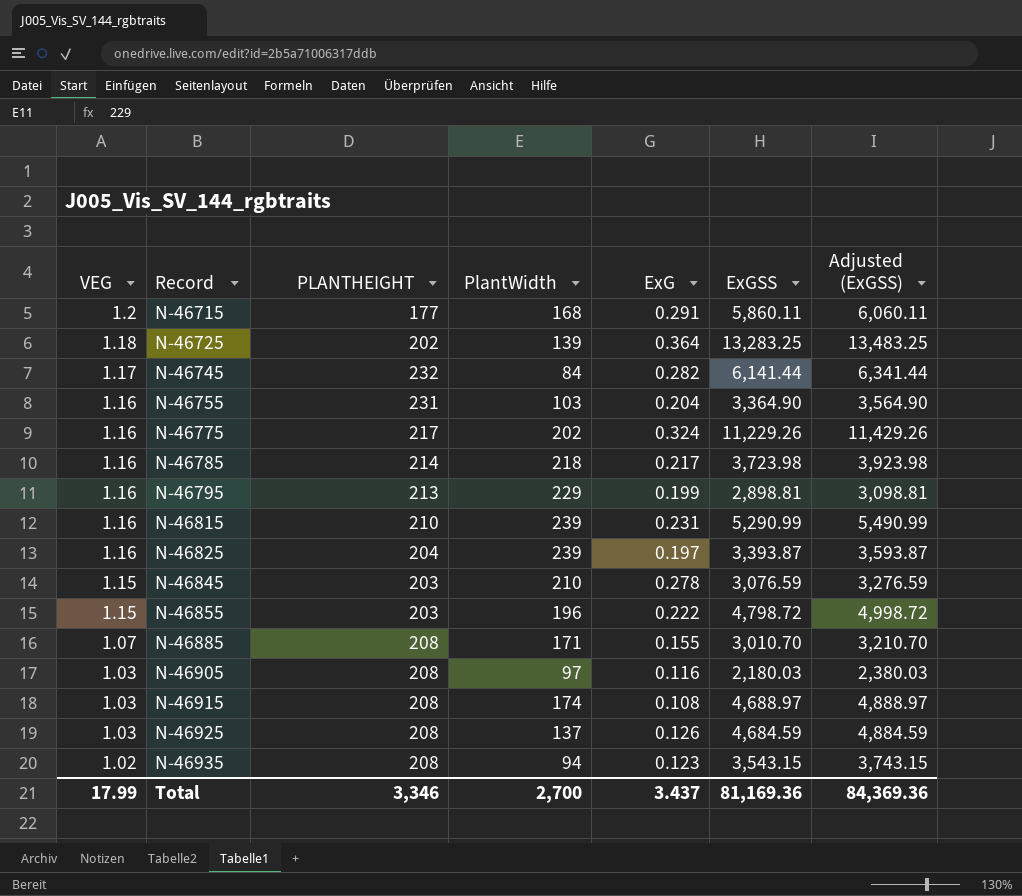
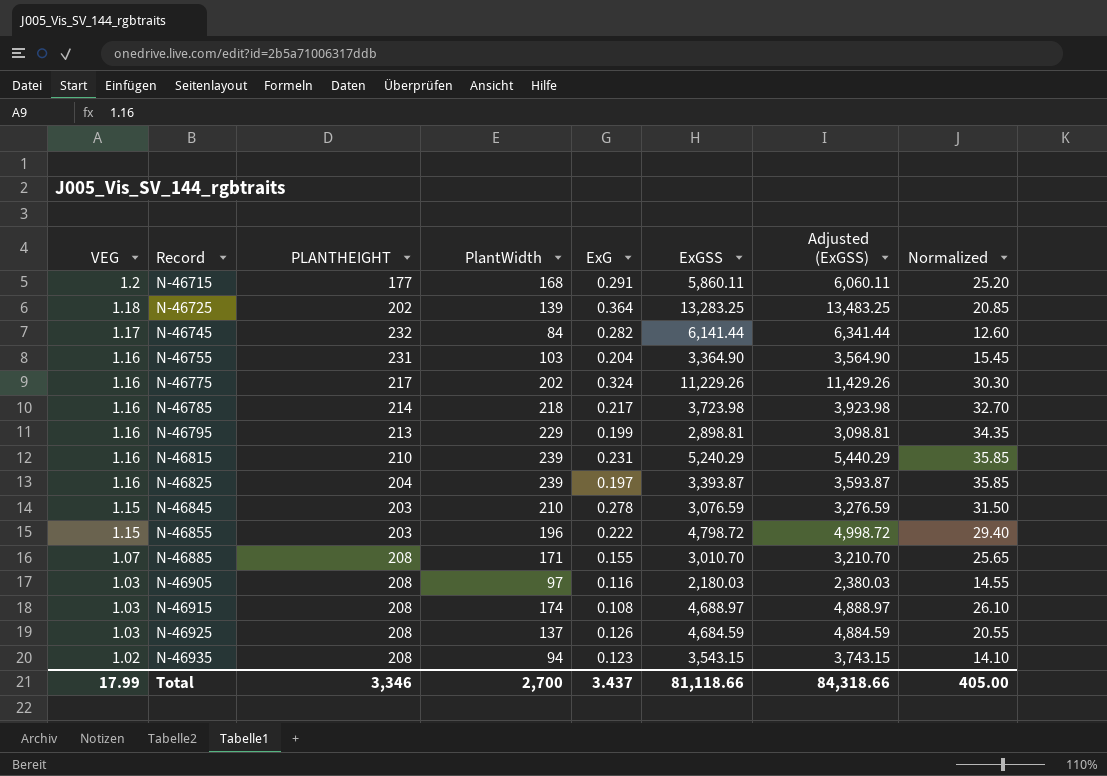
column Normalized | formula: none -> [PlantWidth] * 0.15
N-46815 | ExGSS: 5,290.99 -> 5,240.29
N-46815 | Adjusted (ExGSS): 5,490.99 -> 5,440.29
Total | ExGSS: 81,169.36 -> 81,118.66
Total | Adjusted (ExGSS): 84,369.36 -> 84,318.66

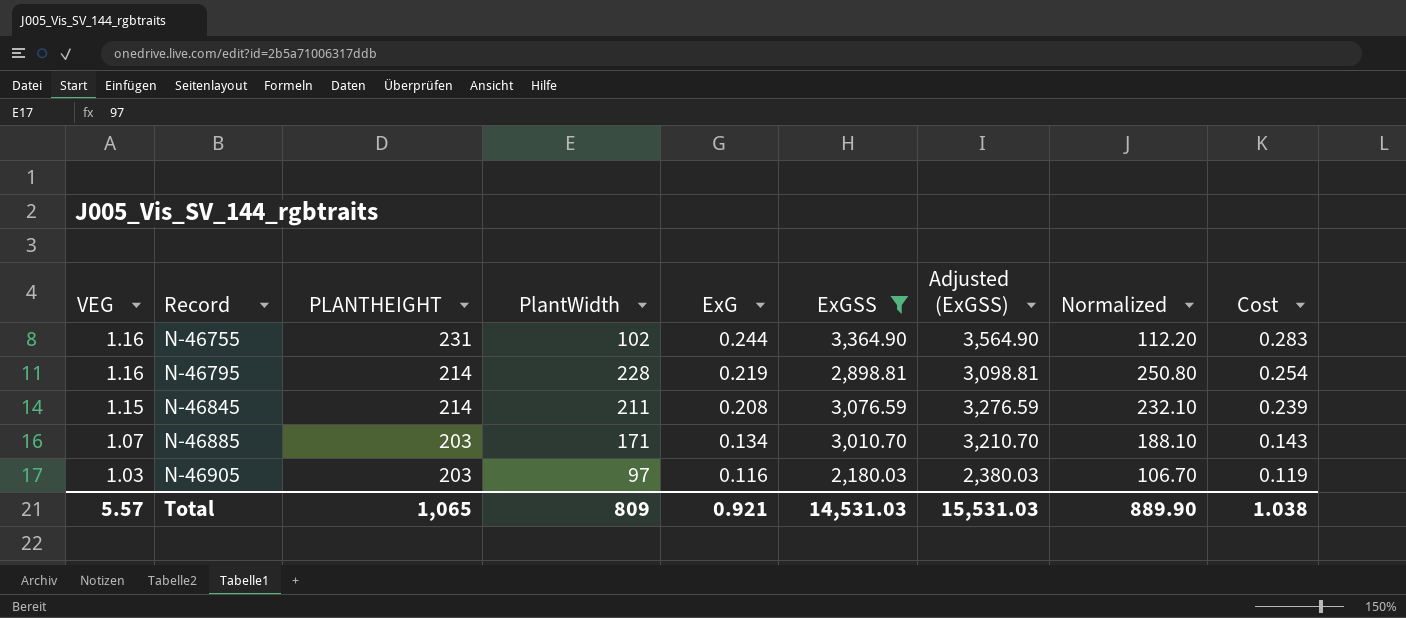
filter: none -> ExGSS <= 3,364.90
column Normalized | formula: [PlantWidth] * 0.15 -> [PlantWidth] * 1.1
column Cost | formula: none -> [VEG] * [ExG]
N-46755 | PlantWidth: 103 -> 102
N-46755 | ExG: 0.204 -> 0.244
N-46795 | PLANTHEIGHT: 213 -> 214
N-46795 | PlantWidth: 229 -> 228
N-46795 | ExG: 0.199 -> 0.219
N-46845 | PLANTHEIGHT: 203 -> 214
N-46845 | PlantWidth: 210 -> 211
N-46845 | ExG: 0.278 -> 0.208
N-46885 | PLANTHEIGHT: 208 -> 203
N-46885 | ExG: 0.155 -> 0.134
N-46905 | PLANTHEIGHT: 208 -> 203
Total | VEG: 17.99 -> 5.57
Total | PLANTHEIGHT: 3,346 -> 1,065
Total | PlantWidth: 2,700 -> 809
Total | ExG: 3.437 -> 0.921
Total | ExGSS: 81,118.66 -> 14,531.03
Total | Adjusted (ExGSS): 84,318.66 -> 15,531.03
Total | Normalized: 405.00 -> 889.90

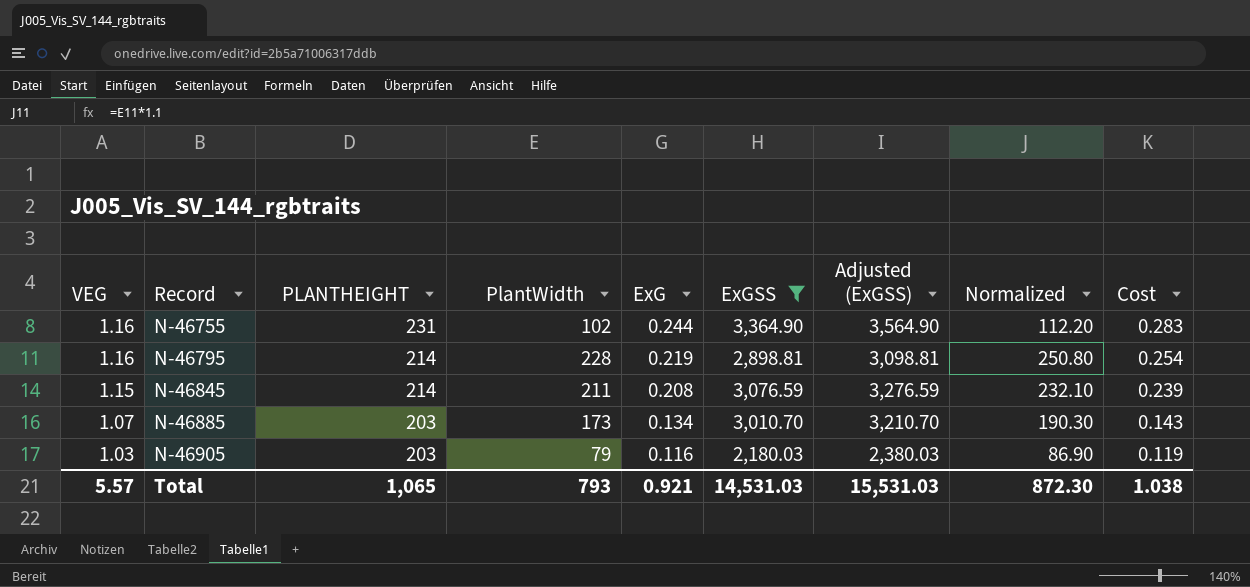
N-46885 | PlantWidth: 171 -> 173
N-46885 | Normalized: 188.10 -> 190.30
N-46905 | PlantWidth: 97 -> 79
N-46905 | Normalized: 106.70 -> 86.90
Total | PlantWidth: 809 -> 793
Total | Normalized: 889.90 -> 872.30

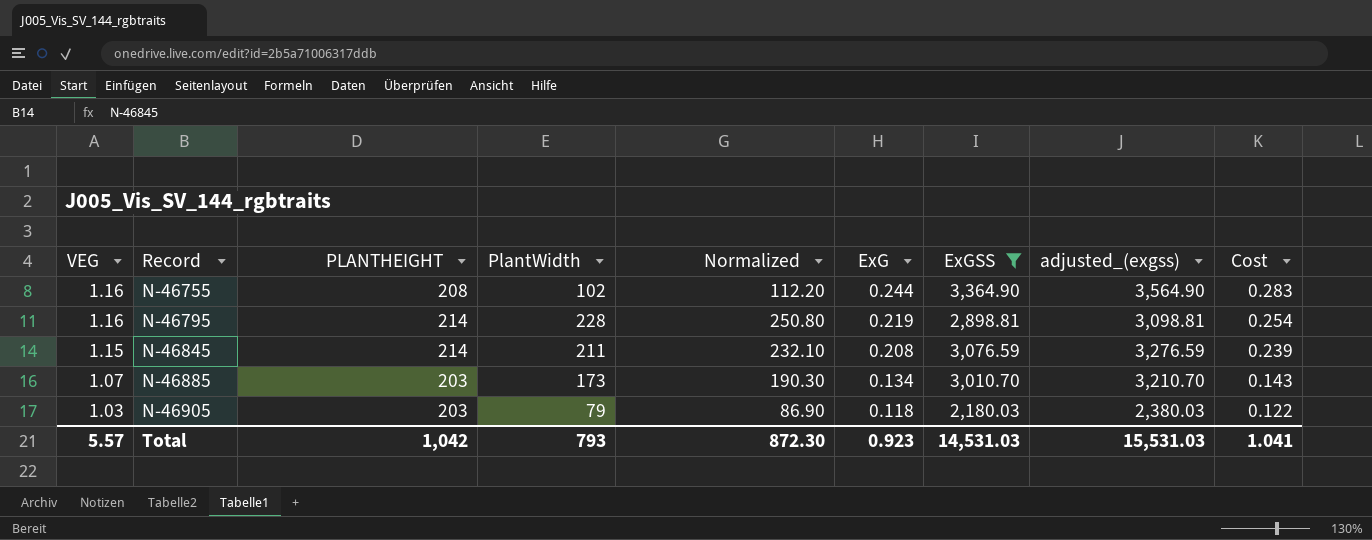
column Normalized | position: 8 -> 5
column name: Adjusted (ExGSS) -> adjusted_(exgss)
N-46755 | PLANTHEIGHT: 231 -> 208
N-46905 | ExG: 0.116 -> 0.118
N-46905 | Cost: 0.119 -> 0.122
Total | PLANTHEIGHT: 1,065 -> 1,042
Total | ExG: 0.921 -> 0.923
Total | Cost: 1.038 -> 1.041

